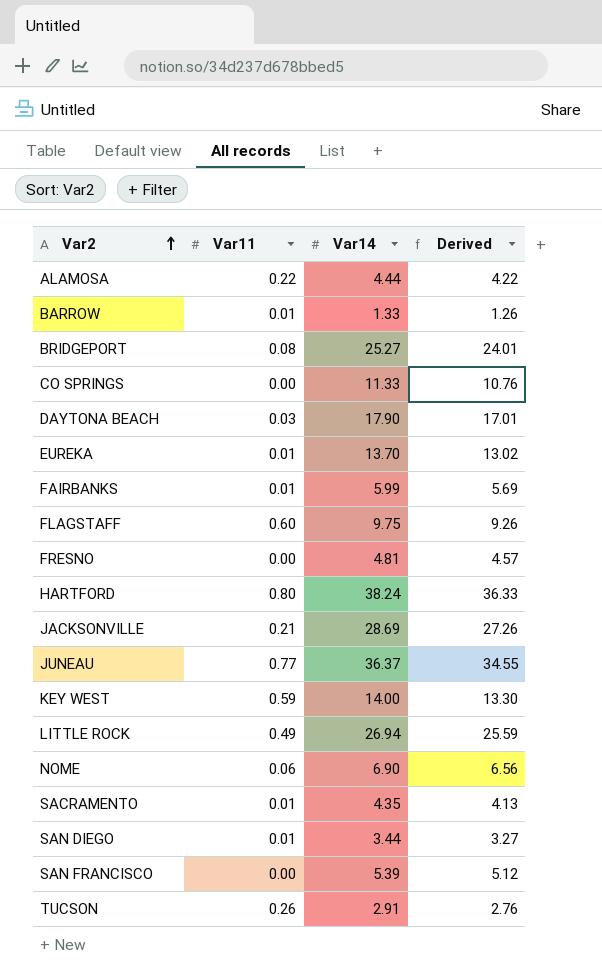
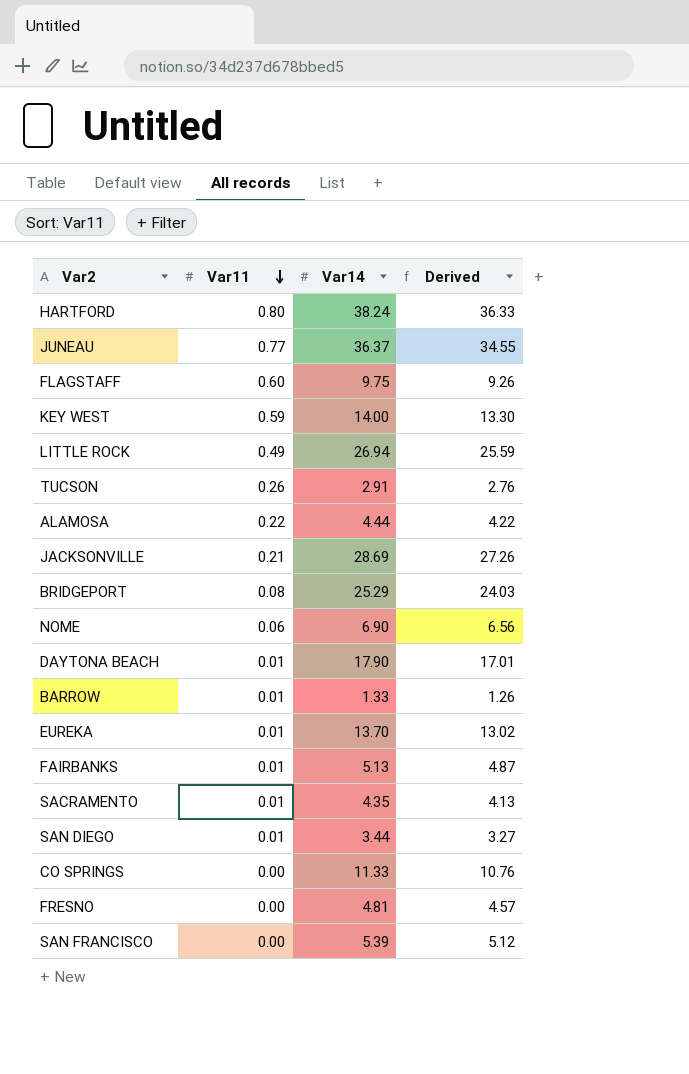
row order: Var2 ascending -> Var11 descending
BRIDGEPORT | Var14: 25.27 -> 25.29
BRIDGEPORT | Derived: 24.01 -> 24.03
DAYTONA BEACH | Var11: 0.03 -> 0.01
FAIRBANKS | Var14: 5.99 -> 5.13
FAIRBANKS | Derived: 5.69 -> 4.87

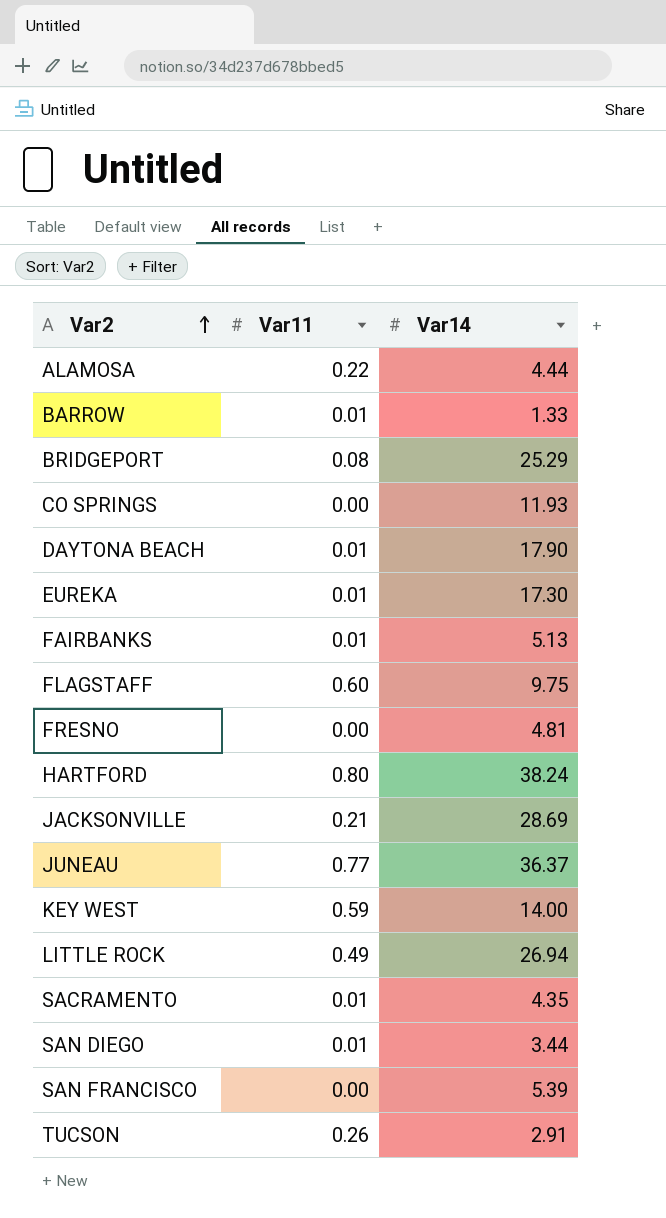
row order: Var11 descending -> Var2 ascending
column Derived | formula: [Var14] * 0.95 -> none
row NOME: 0.06 | 6.90 | 6.56 -> none
CO SPRINGS | Var14: 11.33 -> 11.93
EUREKA | Var14: 13.70 -> 17.30

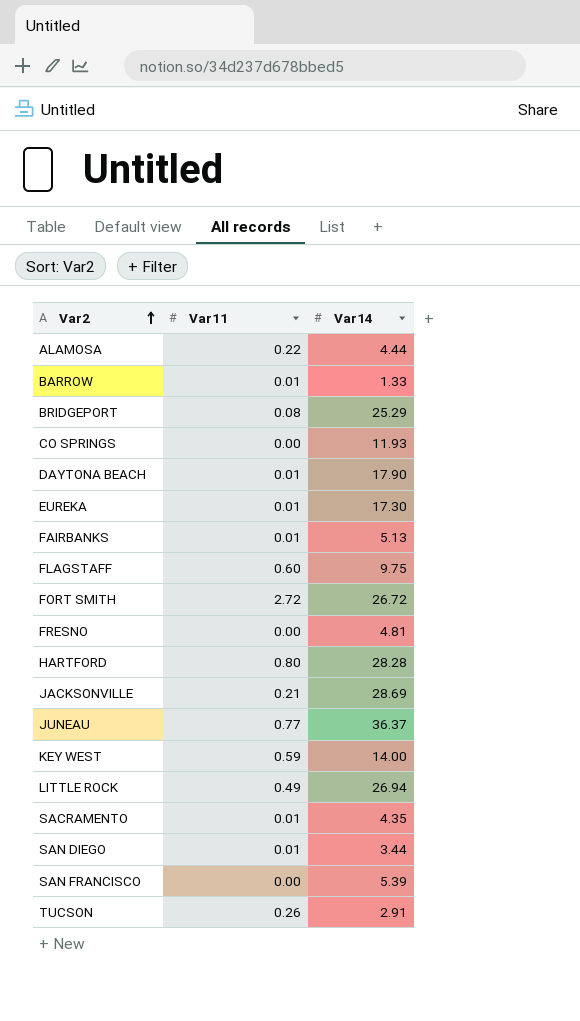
row FORT SMITH: none -> 2.72 | 26.72
HARTFORD | Var14: 38.24 -> 28.28

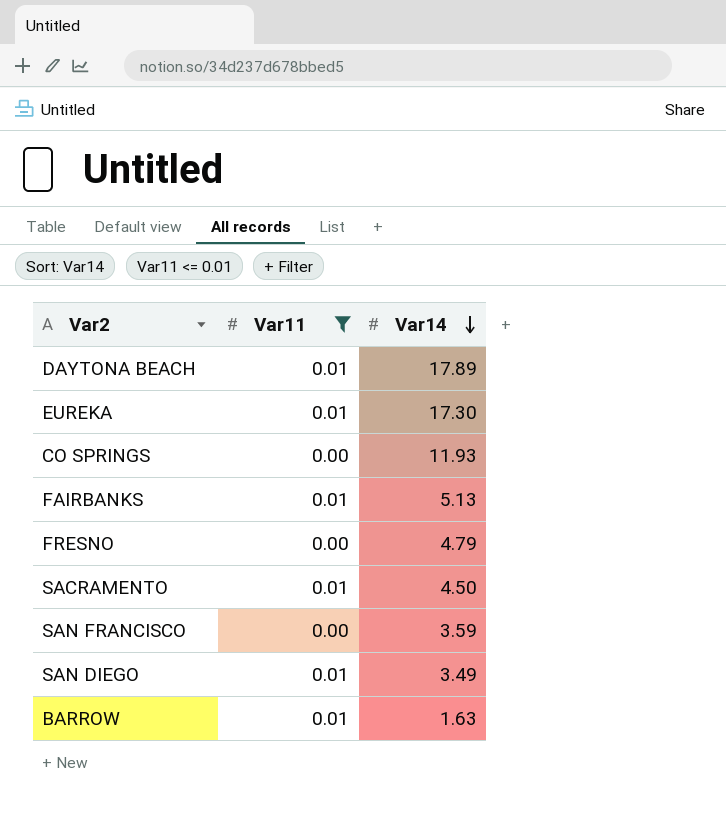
filter: none -> Var11 <= 0.01
row order: Var2 ascending -> Var14 descending
DAYTONA BEACH | Var14: 17.90 -> 17.89
FRESNO | Var14: 4.81 -> 4.79
SACRAMENTO | Var14: 4.35 -> 4.50
SAN FRANCISCO | Var14: 5.39 -> 3.59
SAN DIEGO | Var14: 3.44 -> 3.49
BARROW | Var14: 1.33 -> 1.63

